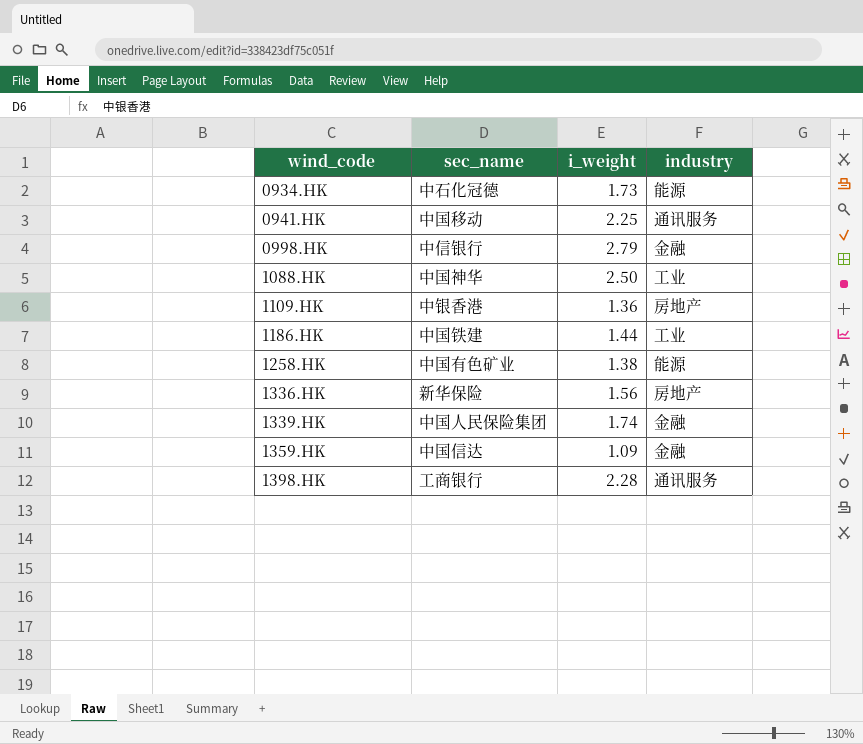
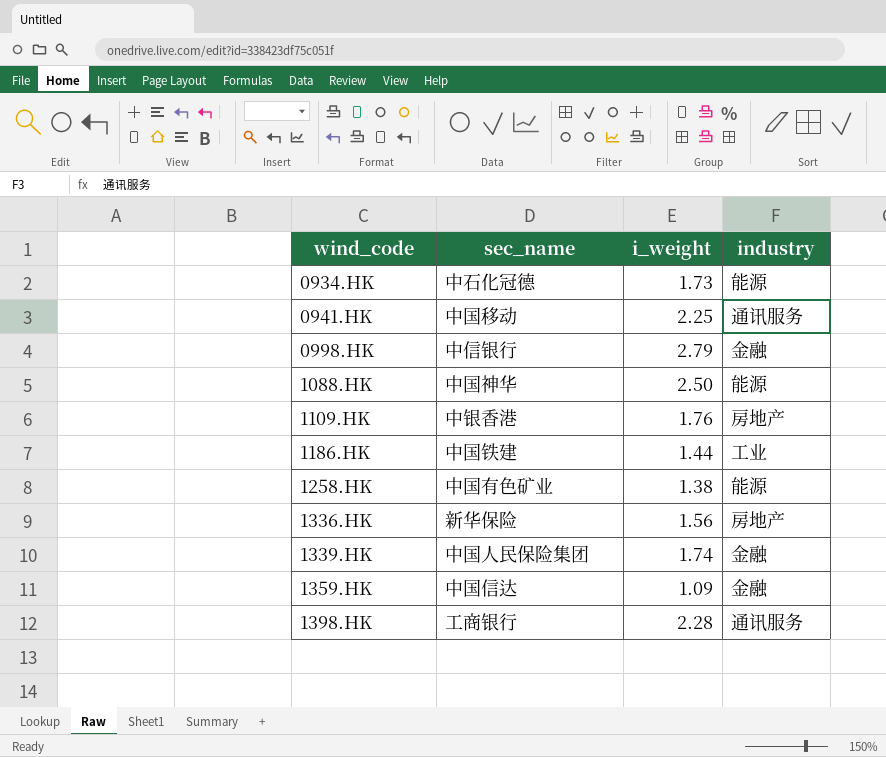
1088.HK | industry: 工业 -> 能源
1109.HK | i_weight: 1.36 -> 1.76

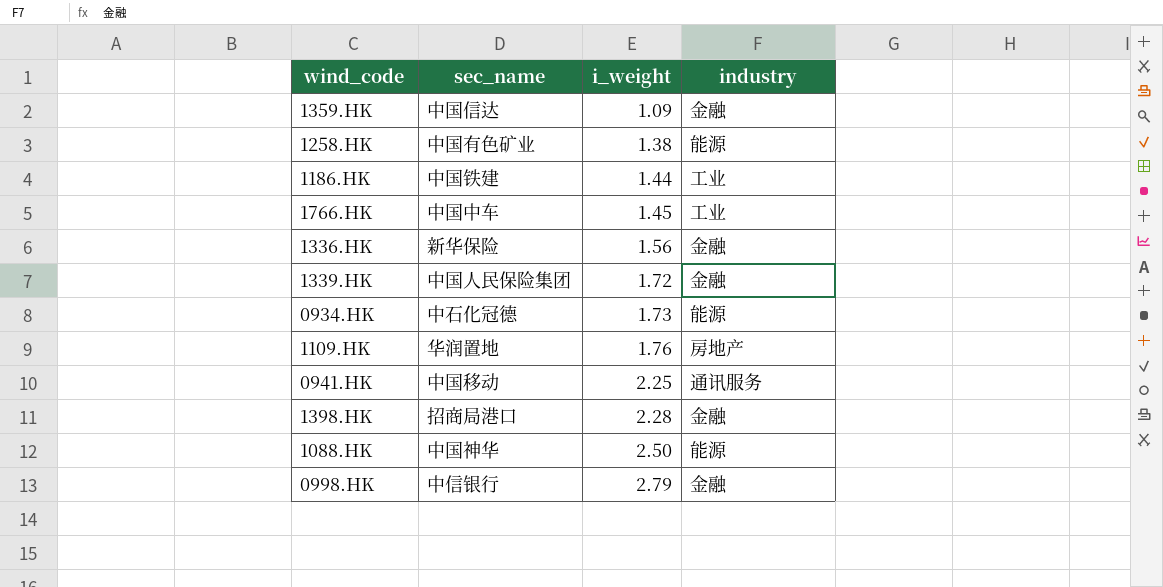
row order: wind_code ascending -> i_weight ascending
row 1766.HK: none -> 中国中车 | 1.45 | 工业
1336.HK | industry: 房地产 -> 金融
1339.HK | i_weight: 1.74 -> 1.72
1109.HK | sec_name: 中银香港 -> 华润置地
1398.HK | sec_name: 工商银行 -> 招商局港口
1398.HK | industry: 通讯服务 -> 金融

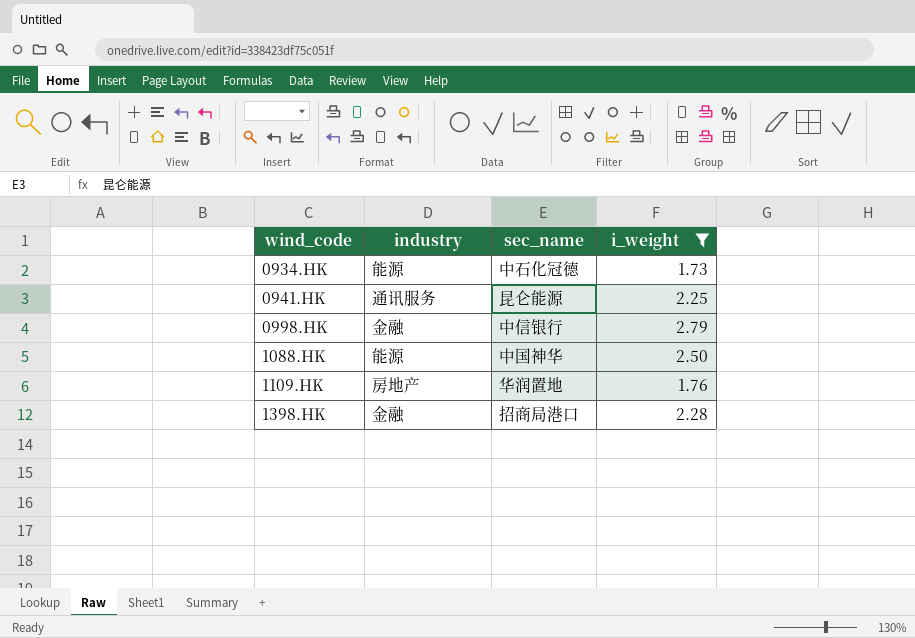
filter: none -> i_weight >= 1.73
row order: i_weight ascending -> wind_code ascending
column industry | position: 4 -> 2
0941.HK | sec_name: 中国移动 -> 昆仑能源

